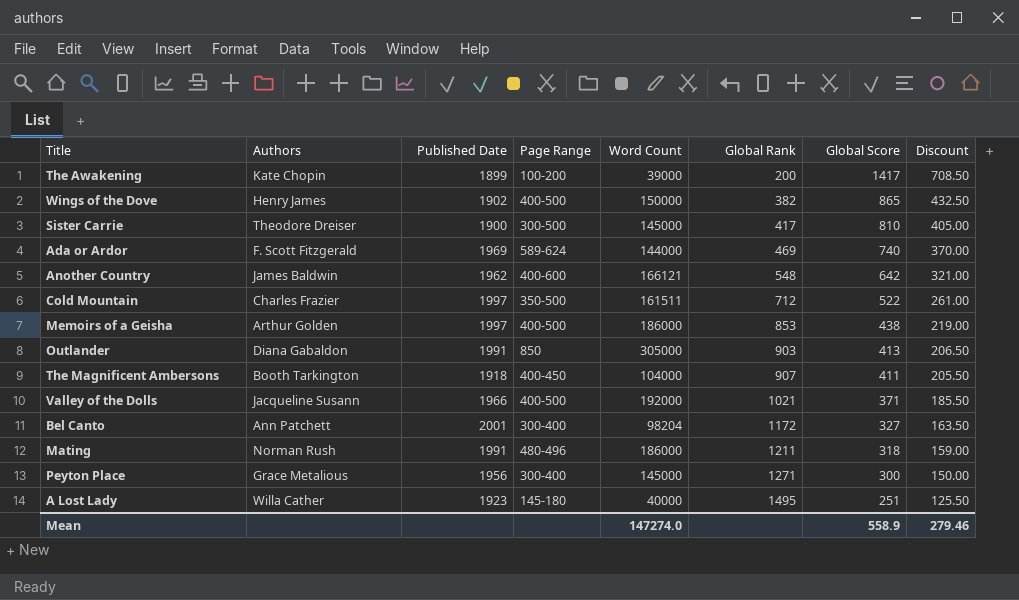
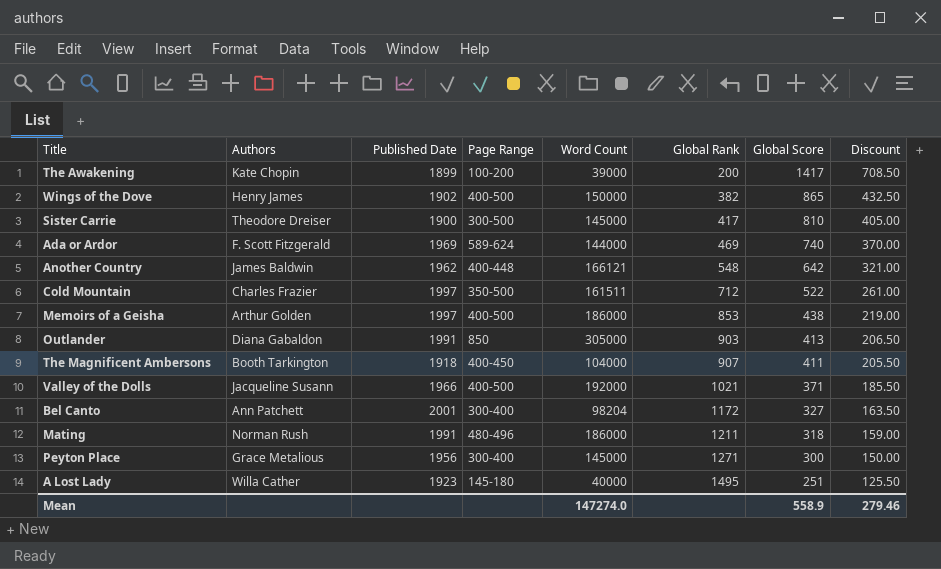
Another Country | Page Range: 400-600 -> 400-448

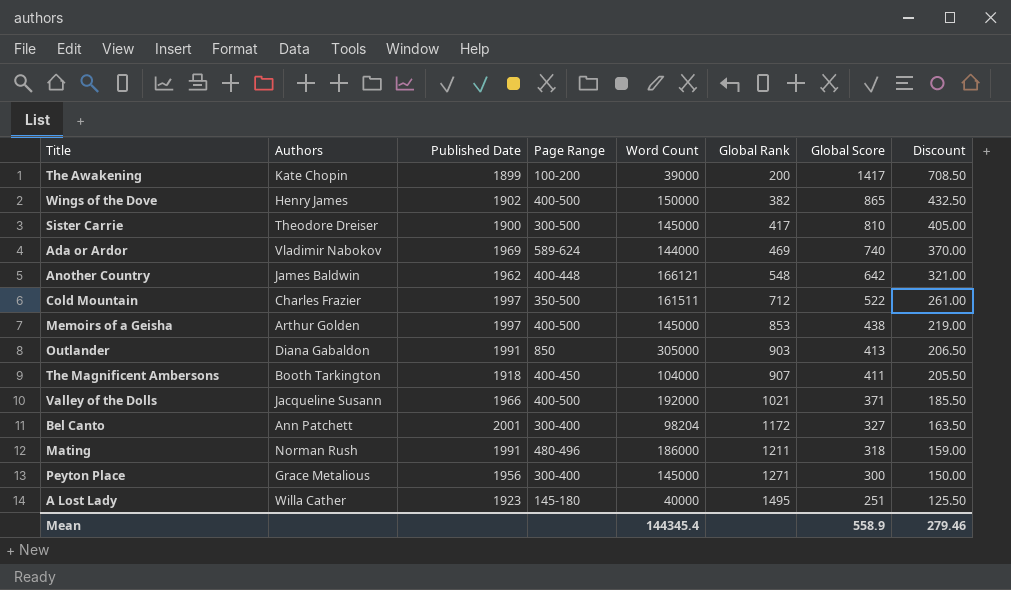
Ada or Ardor | Authors: F. Scott Fitzgerald -> Vladimir Nabokov
Memoirs of a Geisha | Word Count: 186000 -> 145000
Mean | Word Count: 147274.0 -> 144345.4

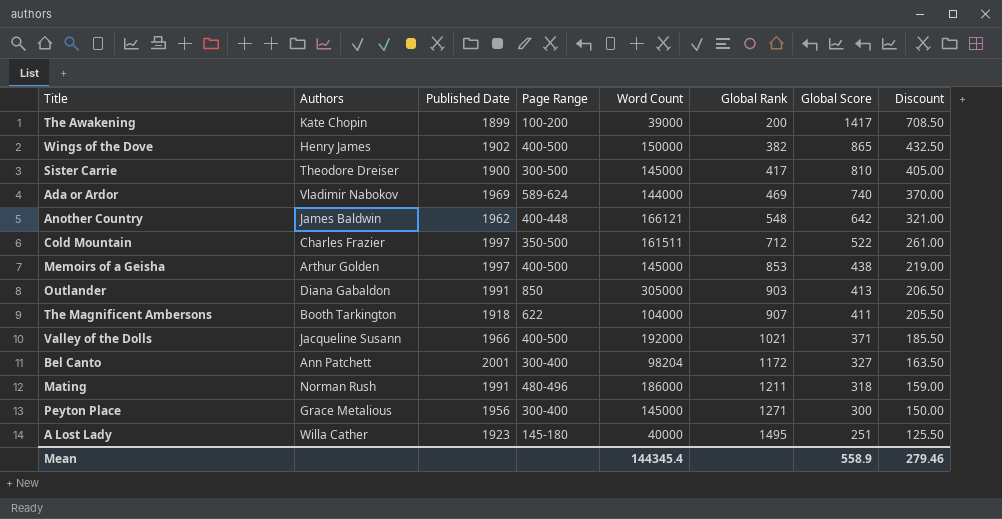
The Magnificent Ambersons | Page Range: 400-450 -> 622

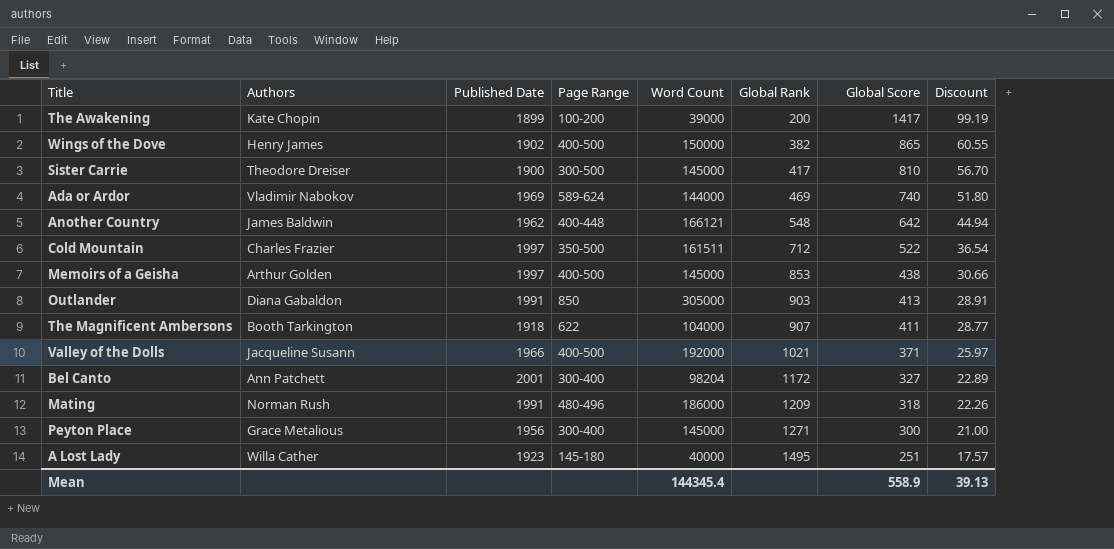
column Discount | formula: [Global Score] * 0.5 -> [Global Score] * 0.07
Mating | Global Rank: 1211 -> 1209
Mean | Discount: 279.46 -> 39.13

